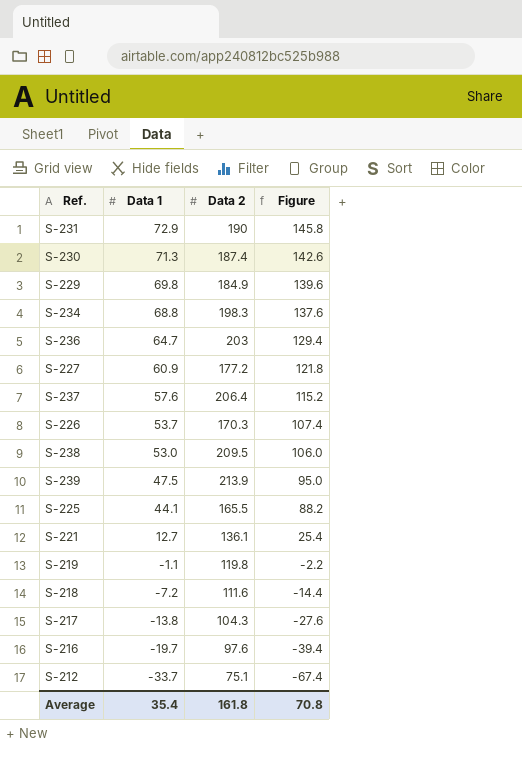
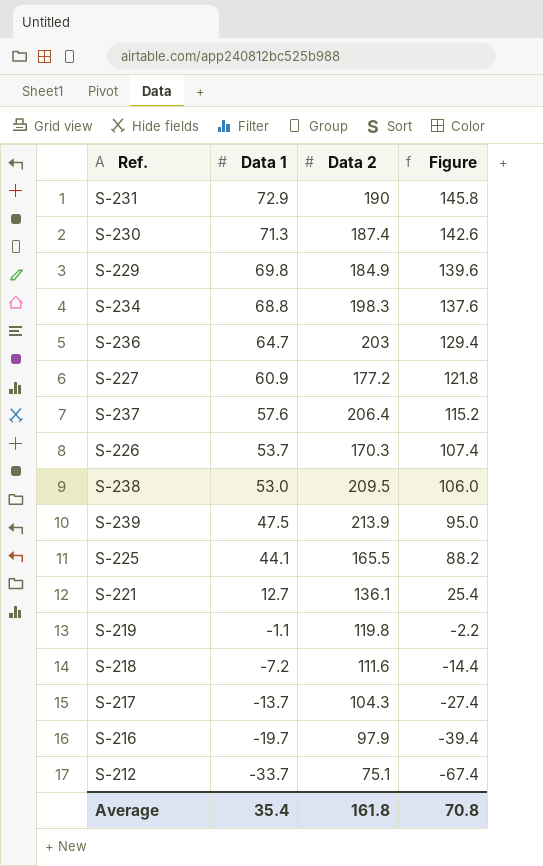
S-217 | Data 1: -13.8 -> -13.7
S-217 | Figure: -27.6 -> -27.4
S-216 | Data 2: 97.6 -> 97.9

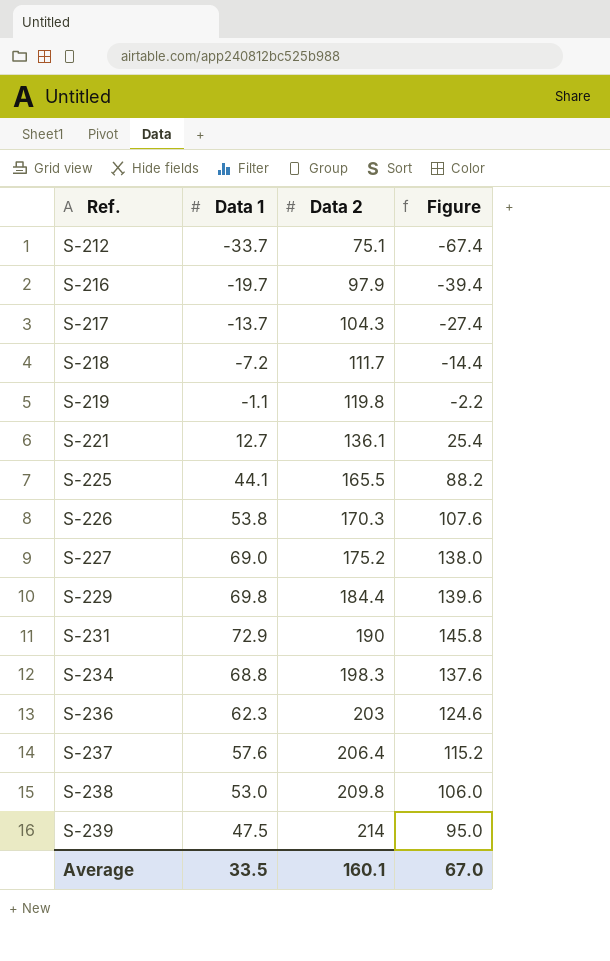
row order: Data 1 descending -> Ref. ascending
row S-230: 71.3 | 187.4 | 142.6 -> none
S-218 | Data 2: 111.6 -> 111.7
S-226 | Data 1: 53.7 -> 53.8
S-226 | Figure: 107.4 -> 107.6
S-227 | Data 1: 60.9 -> 69.0
S-227 | Data 2: 177.2 -> 175.2
S-227 | Figure: 121.8 -> 138.0
S-229 | Data 2: 184.9 -> 184.4
S-236 | Data 1: 64.7 -> 62.3
S-236 | Figure: 129.4 -> 124.6
S-238 | Data 2: 209.5 -> 209.8
S-239 | Data 2: 213.9 -> 214
Average | Data 1: 35.4 -> 33.5
Average | Data 2: 161.8 -> 160.1
Average | Figure: 70.8 -> 67.0

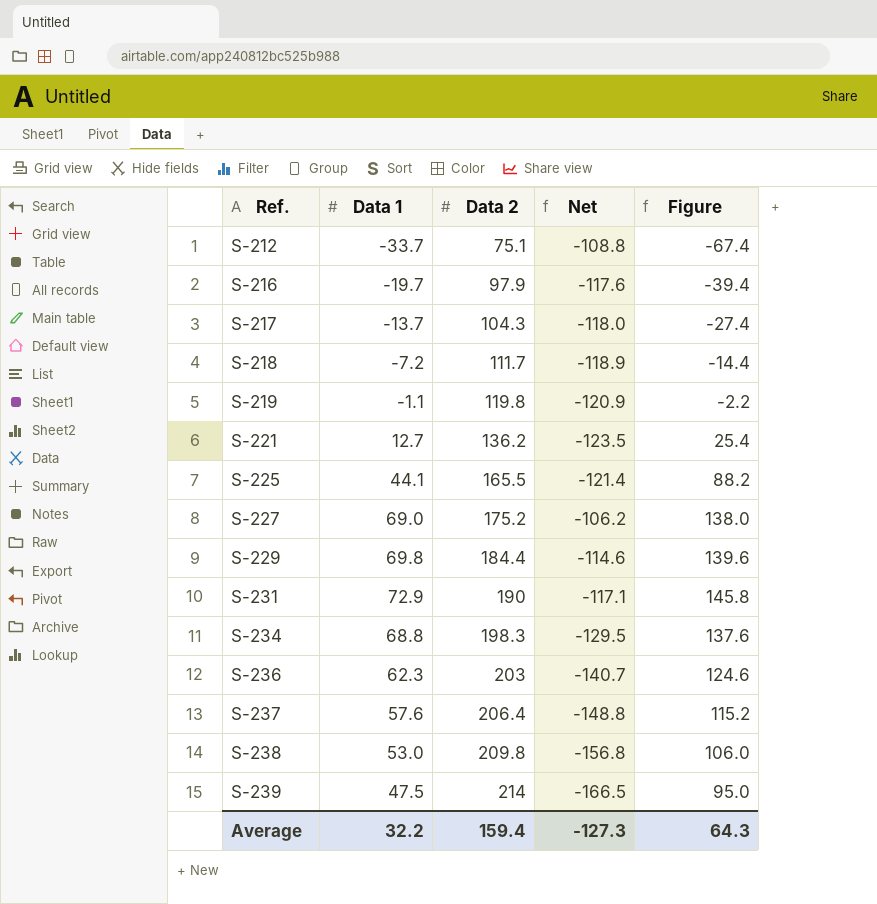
column Net | formula: none -> [Data 1] - [Data 2]
row S-226: 53.8 | 170.3 | 107.6 -> none
S-221 | Data 2: 136.1 -> 136.2
Average | Data 1: 33.5 -> 32.2
Average | Data 2: 160.1 -> 159.4
Average | Figure: 67.0 -> 64.3

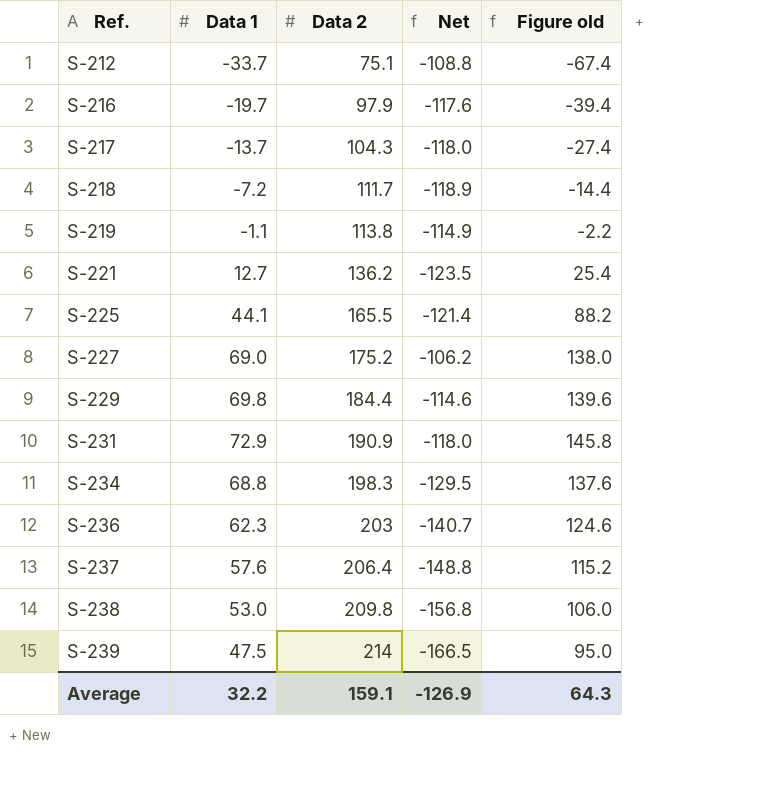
column name: Figure -> Figure old
S-219 | Data 2: 119.8 -> 113.8
S-219 | Net: -120.9 -> -114.9
S-231 | Data 2: 190 -> 190.9
S-231 | Net: -117.1 -> -118.0
Average | Data 2: 159.4 -> 159.1
Average | Net: -127.3 -> -126.9

